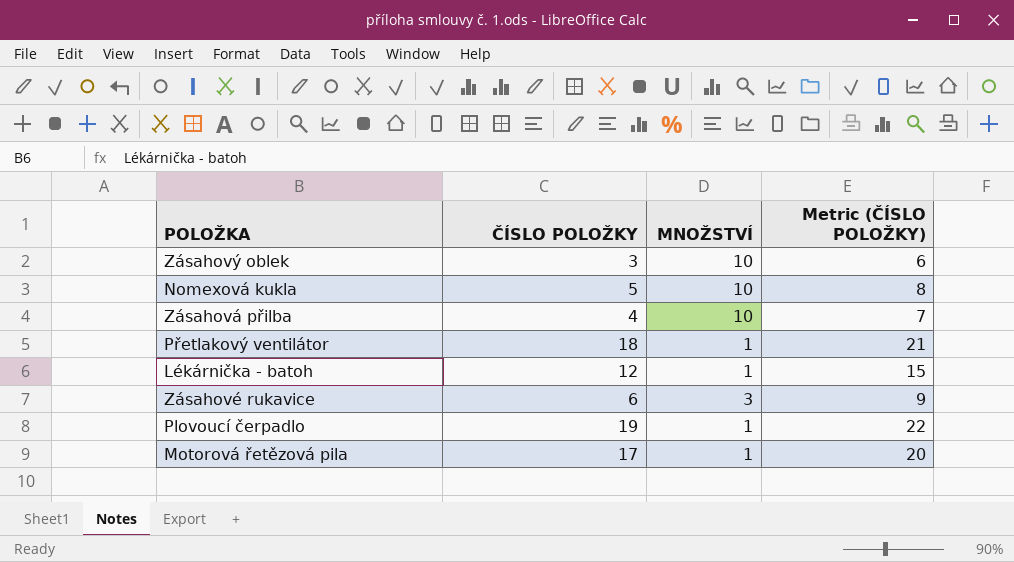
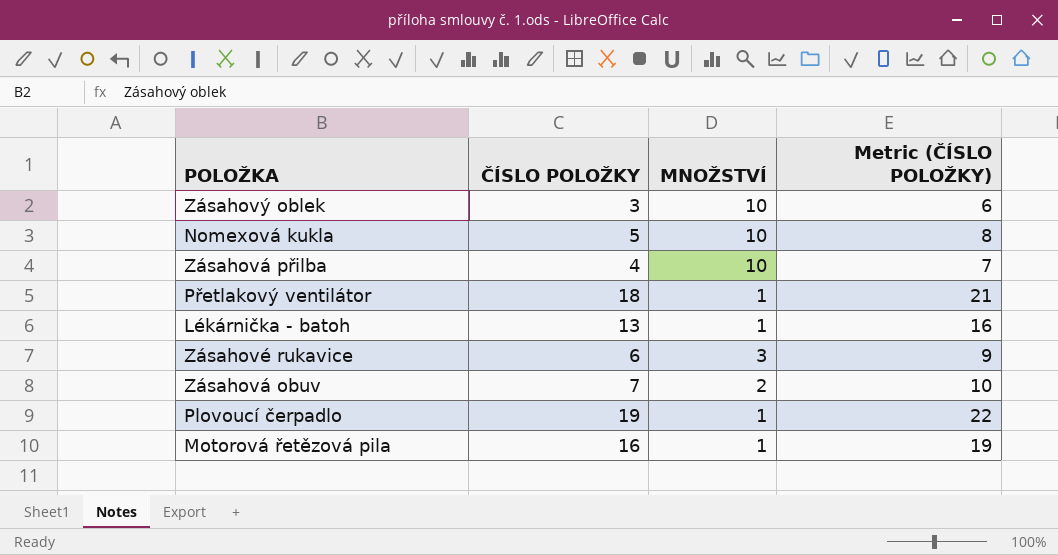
Lékárnička - batoh | ČÍSLO POLOŽKY: 12 -> 13
Lékárnička - batoh | Metric (ČÍSLO POLOŽKY): 15 -> 16
row Zásahová obuv: none -> 7 | 2 | 10
Motorová řetězová pila | ČÍSLO POLOŽKY: 17 -> 16
Motorová řetězová pila | Metric (ČÍSLO POLOŽKY): 20 -> 19

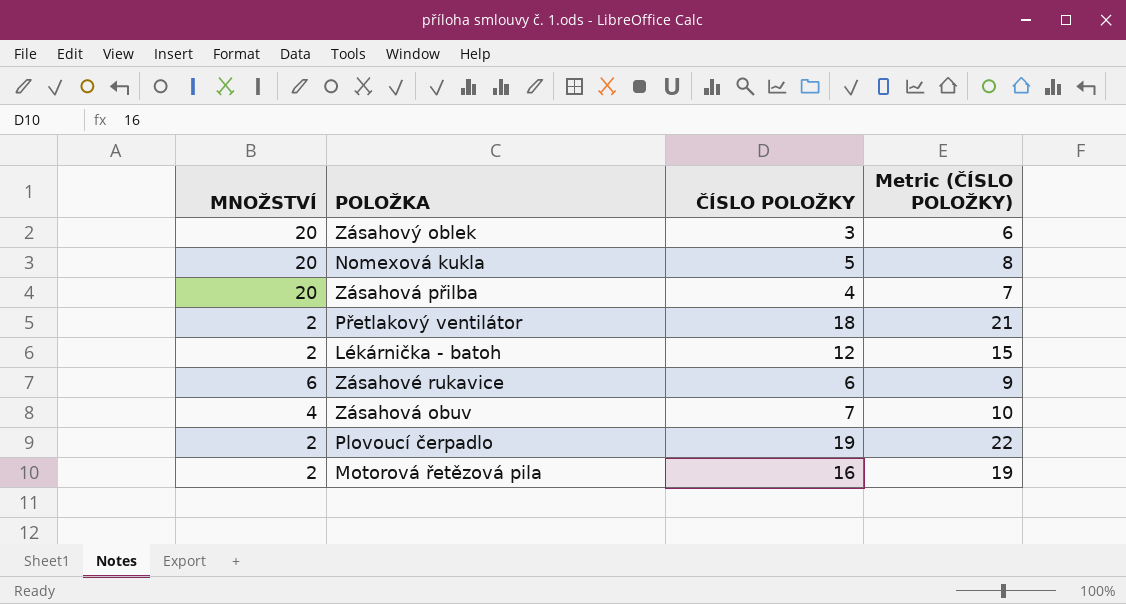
column MNOŽSTVÍ | position: 3 -> 1
Zásahový oblek | MNOŽSTVÍ: 10 -> 20
Nomexová kukla | MNOŽSTVÍ: 10 -> 20
Zásahová přilba | MNOŽSTVÍ: 10 -> 20
Přetlakový ventilátor | MNOŽSTVÍ: 1 -> 2
Lékárnička - batoh | MNOŽSTVÍ: 1 -> 2
Lékárnička - batoh | ČÍSLO POLOŽKY: 13 -> 12
Lékárnička - batoh | Metric (ČÍSLO POLOŽKY): 16 -> 15
Zásahové rukavice | MNOŽSTVÍ: 3 -> 6
Zásahová obuv | MNOŽSTVÍ: 2 -> 4
Plovoucí čerpadlo | MNOŽSTVÍ: 1 -> 2
Motorová řetězová pila | MNOŽSTVÍ: 1 -> 2

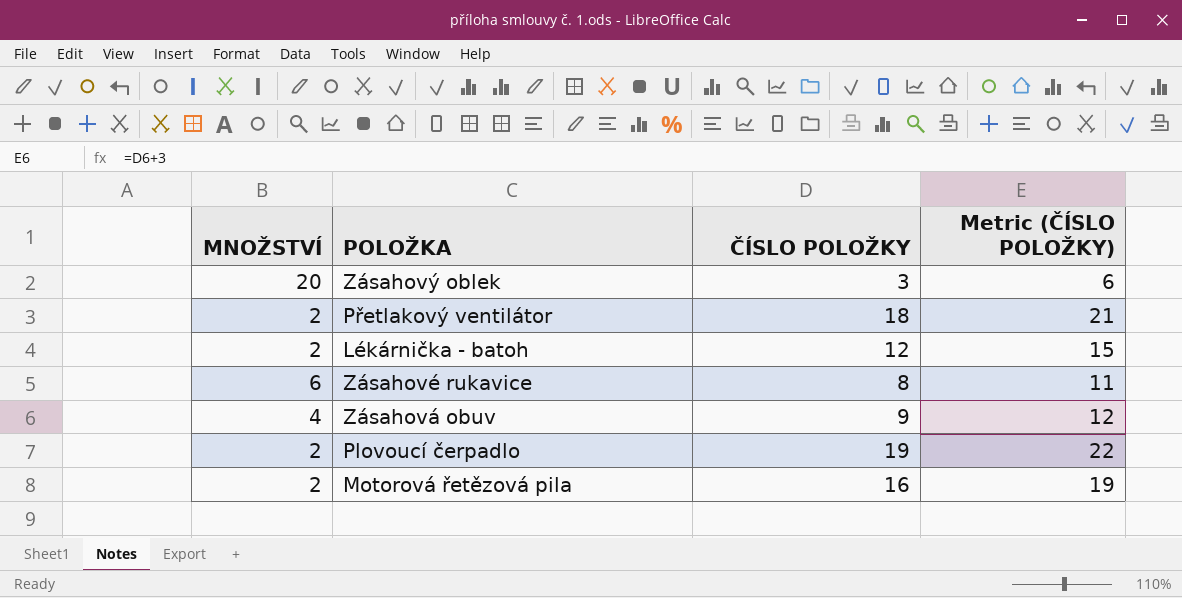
row Nomexová kukla: 20 | 5 | 8 -> none
row Zásahová přilba: 20 | 4 | 7 -> none
Zásahové rukavice | ČÍSLO POLOŽKY: 6 -> 8
Zásahové rukavice | Metric (ČÍSLO POLOŽKY): 9 -> 11
Zásahová obuv | ČÍSLO POLOŽKY: 7 -> 9
Zásahová obuv | Metric (ČÍSLO POLOŽKY): 10 -> 12

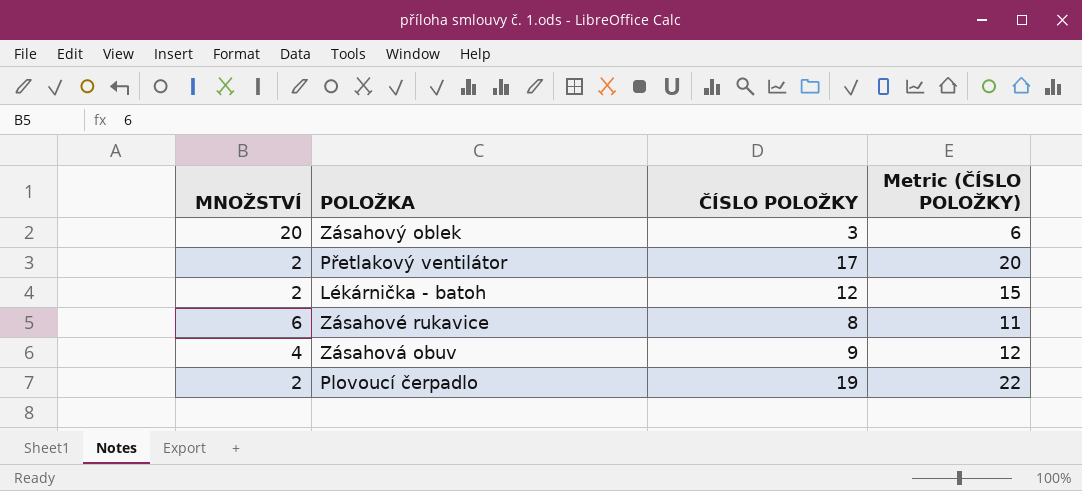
row Motorová řetězová pila: 2 | 16 | 19 -> none
Přetlakový ventilátor | ČÍSLO POLOŽKY: 18 -> 17
Přetlakový ventilátor | Metric (ČÍSLO POLOŽKY): 21 -> 20

